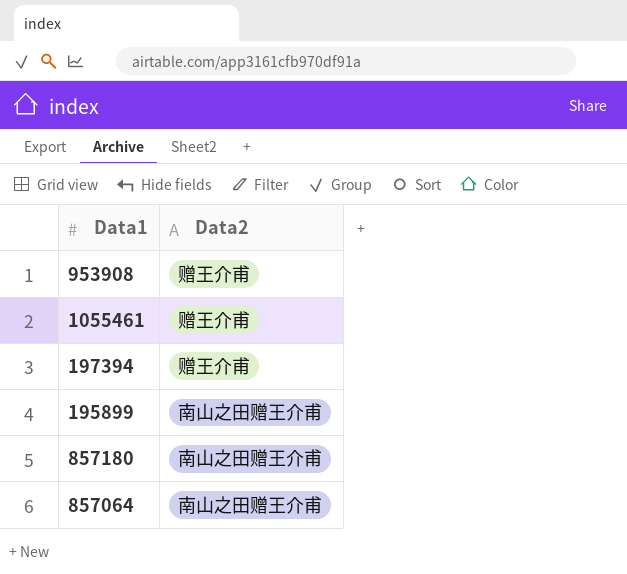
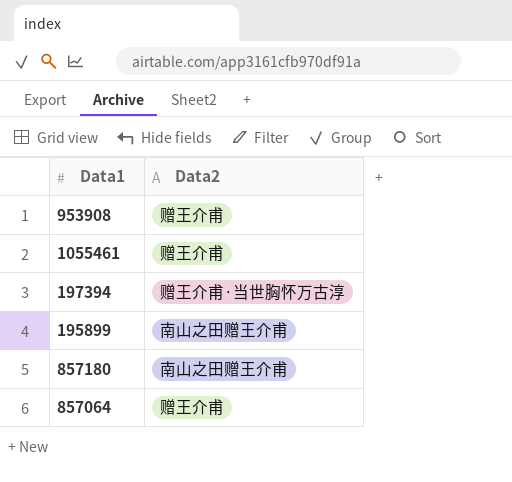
197394 | Data2: 赠王介甫 -> 赠王介甫·当世胸怀万古淳
857064 | Data2: 南山之田赠王介甫 -> 赠王介甫

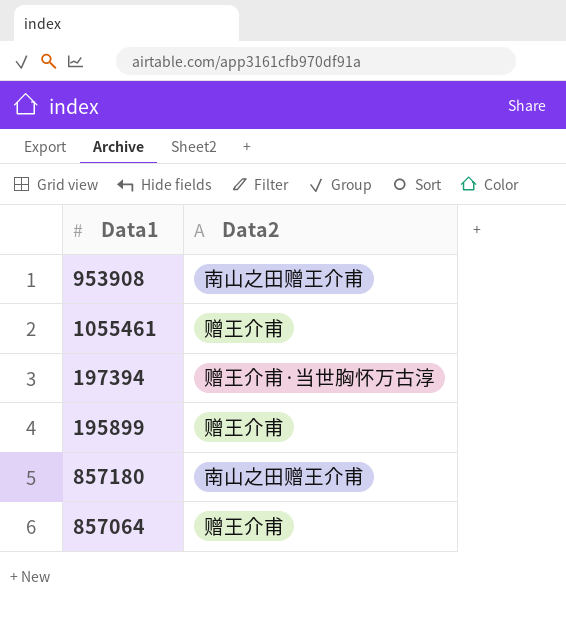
953908 | Data2: 赠王介甫 -> 南山之田赠王介甫
195899 | Data2: 南山之田赠王介甫 -> 赠王介甫

